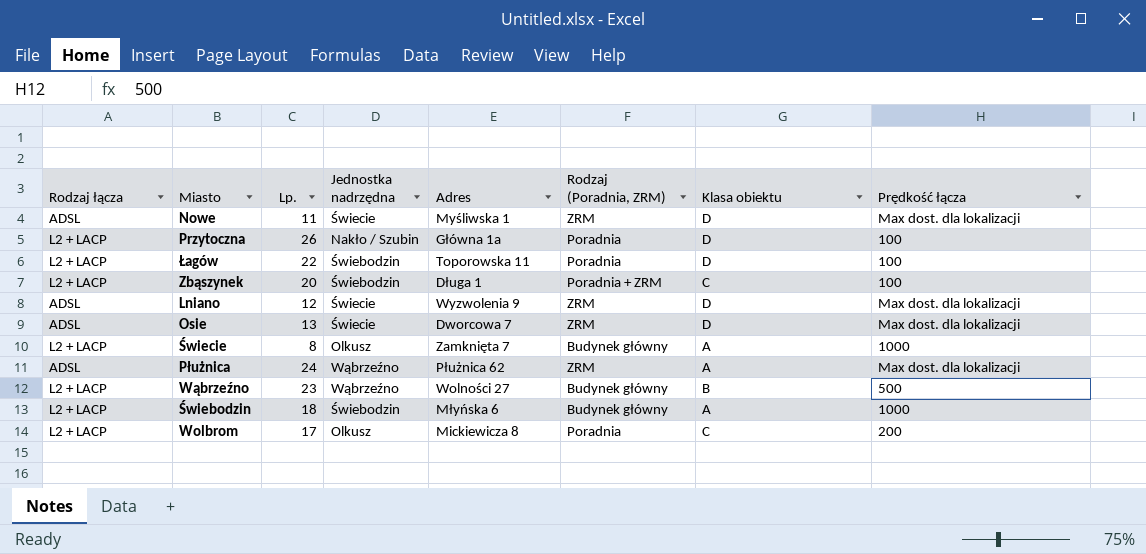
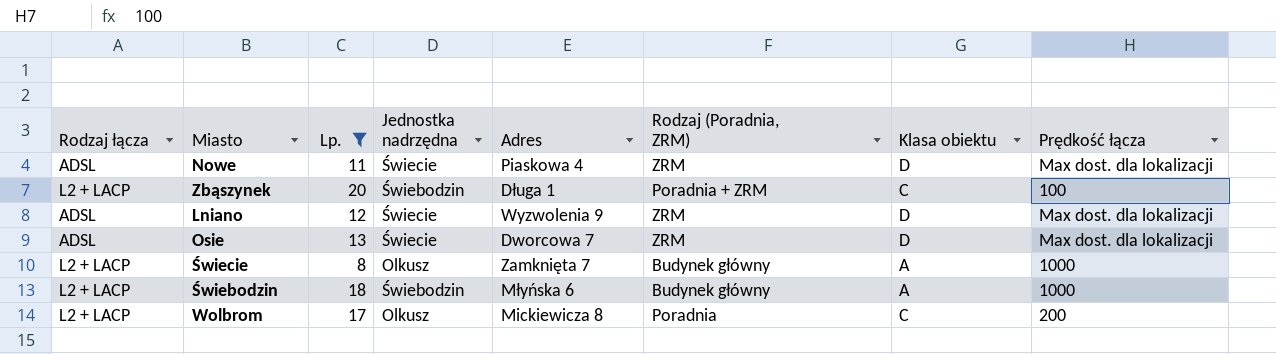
filter: none -> Lp. <= 20
Nowe | Adres: Myśliwska 1 -> Piaskowa 4

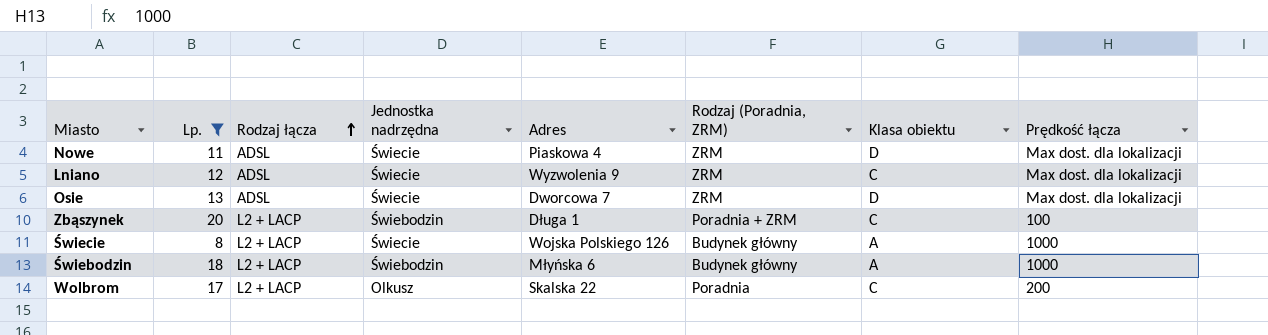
row order: none -> Rodzaj łącza ascending
column Rodzaj łącza | position: 1 -> 3
Lniano | Klasa obiektu: D -> C
Świecie | Jednostka nadrzędna: Olkusz -> Świecie
Świecie | Adres: Zamknięta 7 -> Wojska Polskiego 126
Wolbrom | Adres: Mickiewicza 8 -> Skalska 22

